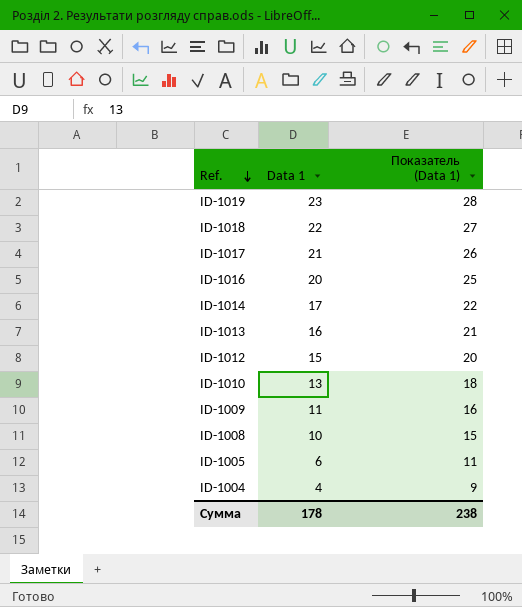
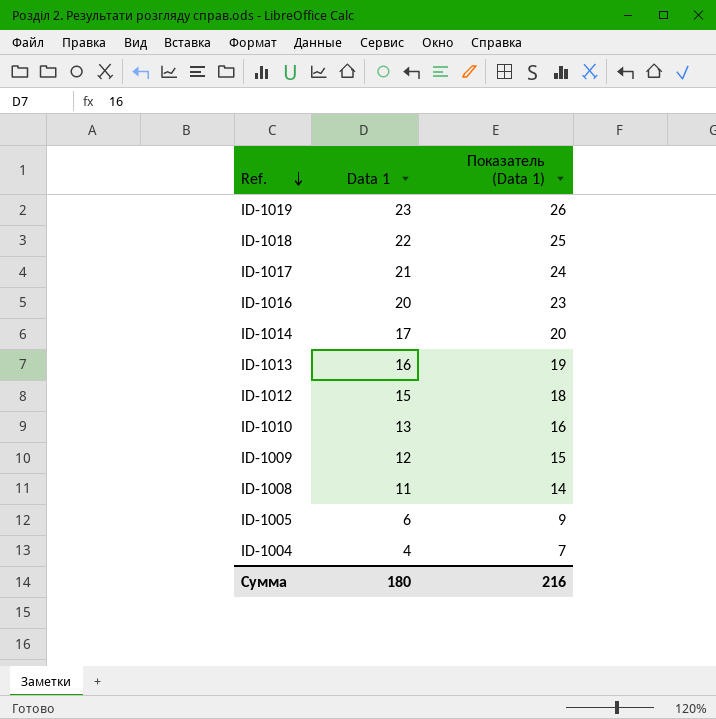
column Показатель (Data 1) | formula: [Data 1] + 5 -> [Data 1] + 3
ID-1009 | Data 1: 11 -> 12
ID-1008 | Data 1: 10 -> 11
Сумма | Data 1: 178 -> 180
Сумма | Показатель (Data 1): 238 -> 216

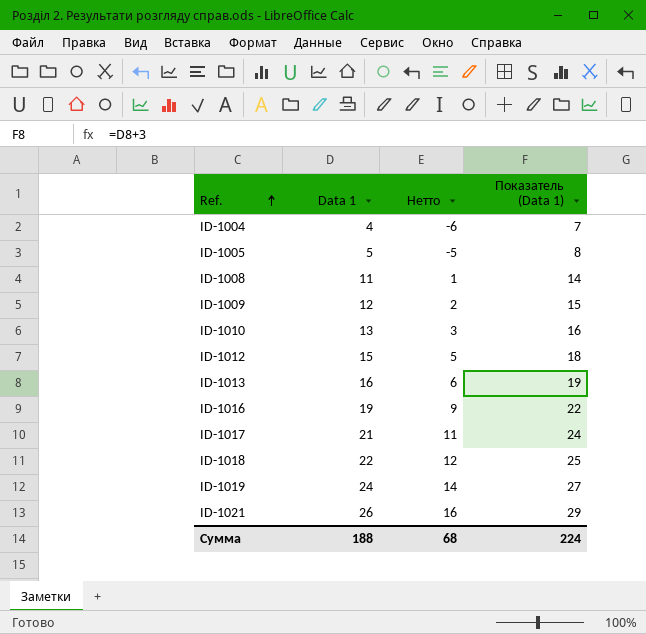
row order: Ref. descending -> Ref. ascending
column Нетто | formula: none -> [Data 1] - 10
row ID-1014: 17 | 20 -> none
ID-1005 | Data 1: 6 -> 5
ID-1005 | Показатель (Data 1): 9 -> 8
ID-1016 | Data 1: 20 -> 19
ID-1016 | Показатель (Data 1): 23 -> 22
ID-1019 | Data 1: 23 -> 24
ID-1019 | Показатель (Data 1): 26 -> 27
row ID-1021: none -> 26 | 16 | 29
Сумма | Data 1: 180 -> 188
Сумма | Показатель (Data 1): 216 -> 224

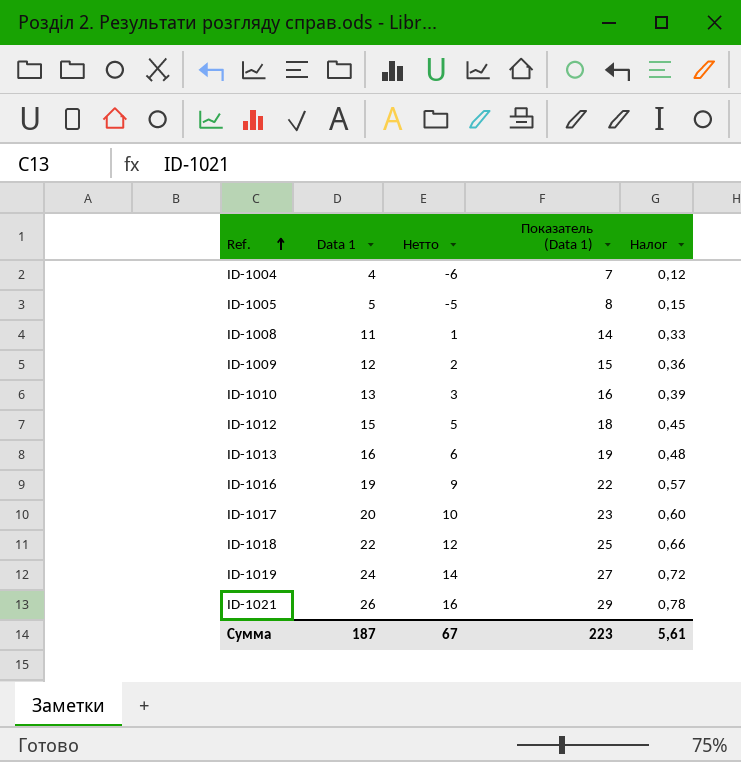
column Налог | formula: none -> [Data 1] * 0,03
ID-1017 | Data 1: 21 -> 20
ID-1017 | Нетто: 11 -> 10
ID-1017 | Показатель (Data 1): 24 -> 23
Сумма | Data 1: 188 -> 187
Сумма | Нетто: 68 -> 67
Сумма | Показатель (Data 1): 224 -> 223

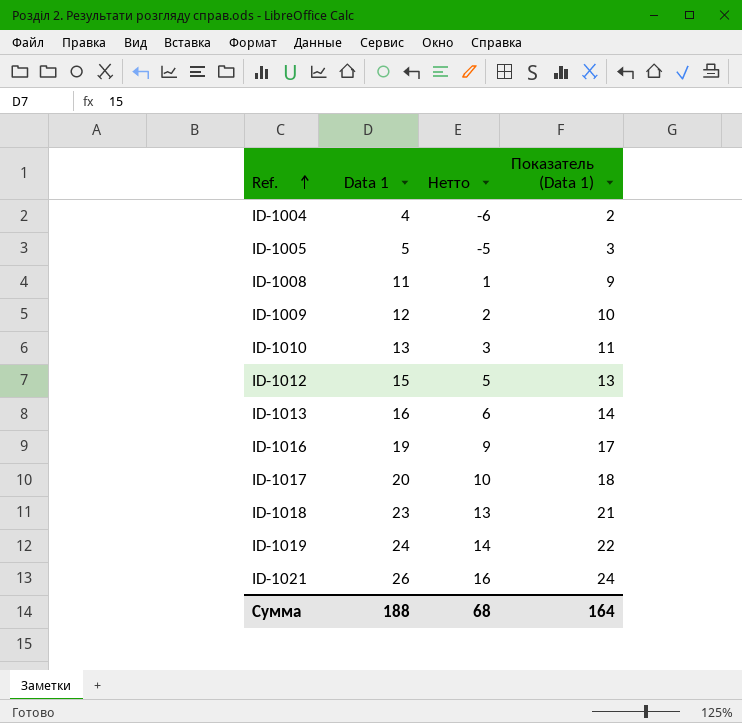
column Налог | formula: [Data 1] * 0,03 -> none
column Показатель (Data 1) | formula: [Data 1] + 3 -> [Data 1] - 2
ID-1018 | Data 1: 22 -> 23
ID-1018 | Нетто: 12 -> 13
Сумма | Data 1: 187 -> 188
Сумма | Нетто: 67 -> 68
Сумма | Показатель (Data 1): 223 -> 164

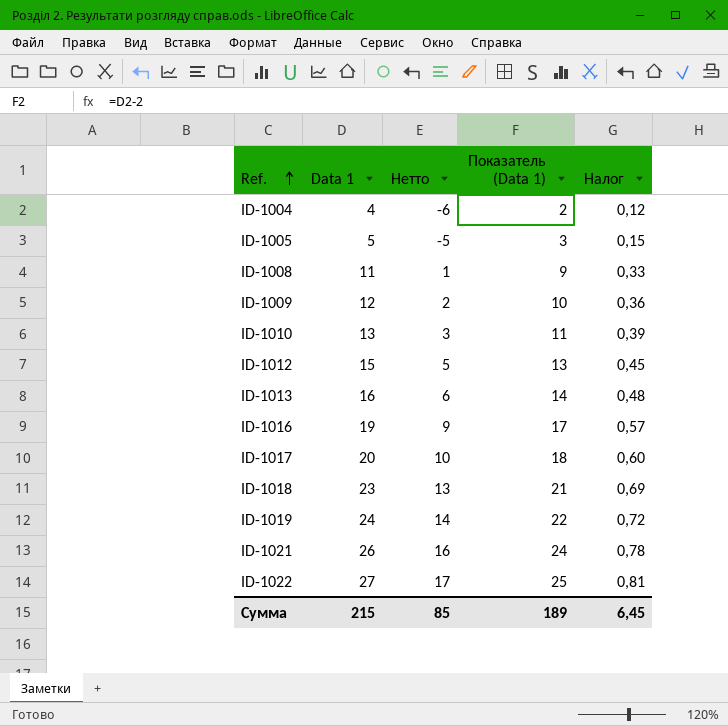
column Налог | formula: none -> [Data 1] * 0,03
row ID-1022: none -> 27 | 17 | 25 | 0,81
Сумма | Data 1: 188 -> 215
Сумма | Нетто: 68 -> 85
Сумма | Показатель (Data 1): 164 -> 189

